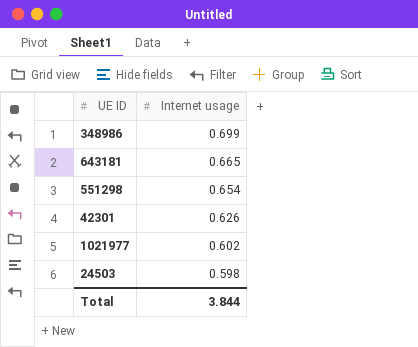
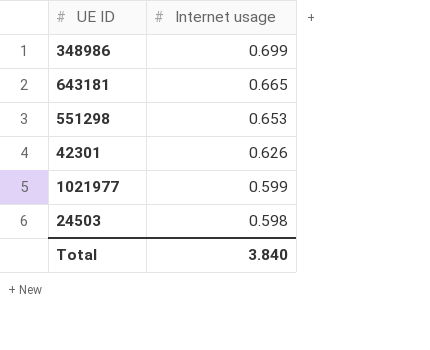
551298 | Internet usage: 0.654 -> 0.653
1021977 | Internet usage: 0.602 -> 0.599
Total | Internet usage: 3.844 -> 3.840

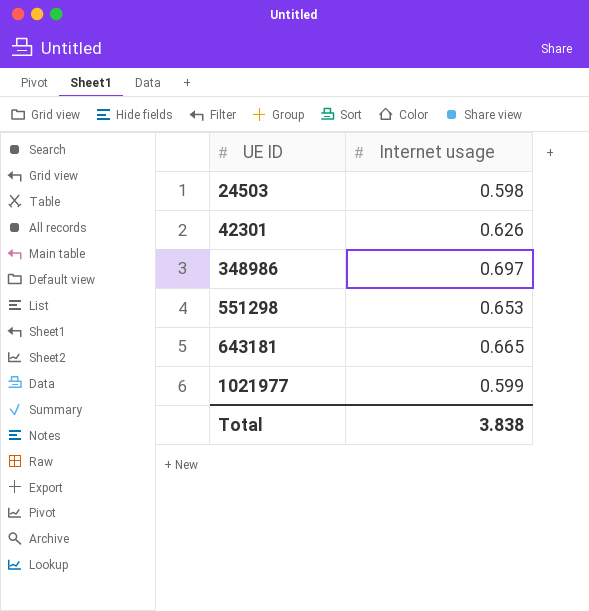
row order: Internet usage descending -> UE ID ascending
348986 | Internet usage: 0.699 -> 0.697
Total | Internet usage: 3.840 -> 3.838

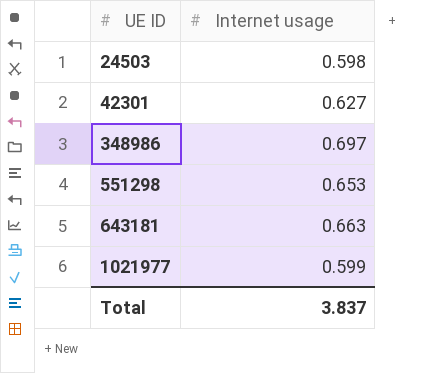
42301 | Internet usage: 0.626 -> 0.627
643181 | Internet usage: 0.665 -> 0.663
Total | Internet usage: 3.838 -> 3.837

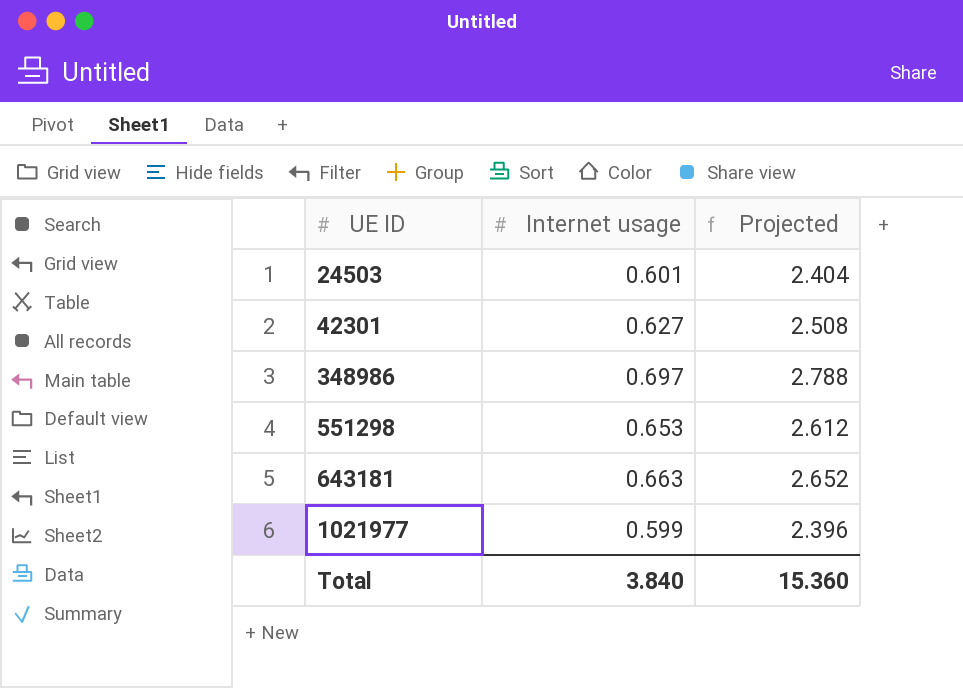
column Projected | formula: none -> [Internet usage] * 4
24503 | Internet usage: 0.598 -> 0.601
Total | Internet usage: 3.837 -> 3.840

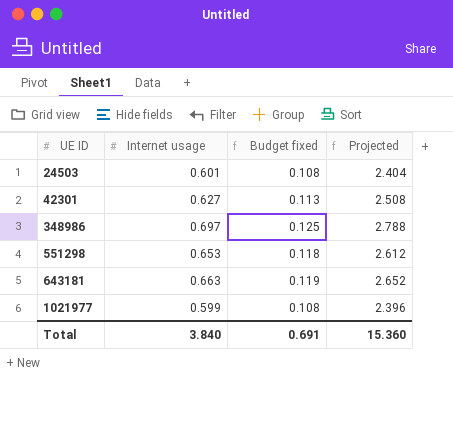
column Budget fixed | formula: none -> [Internet usage] * 0.18

